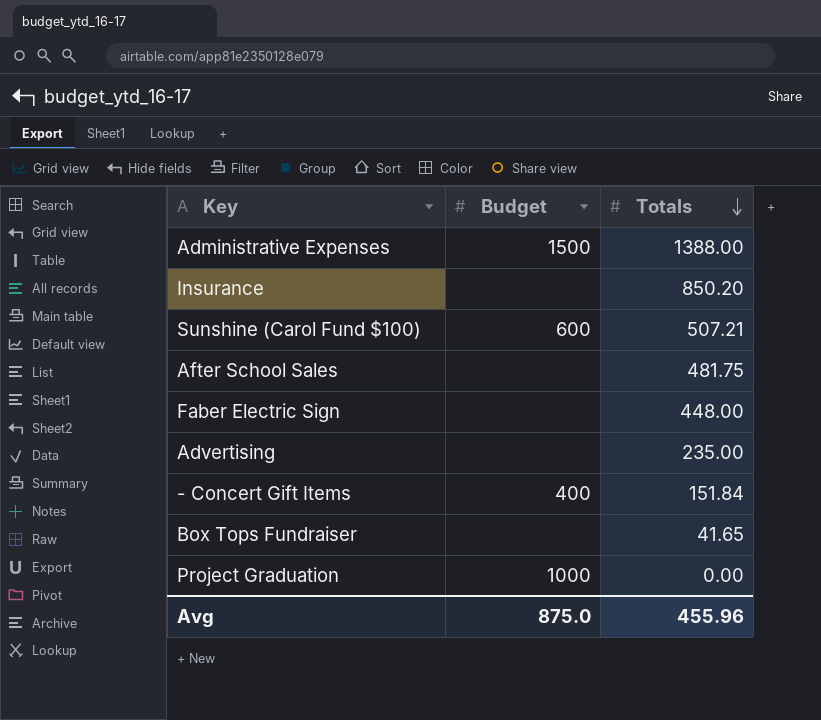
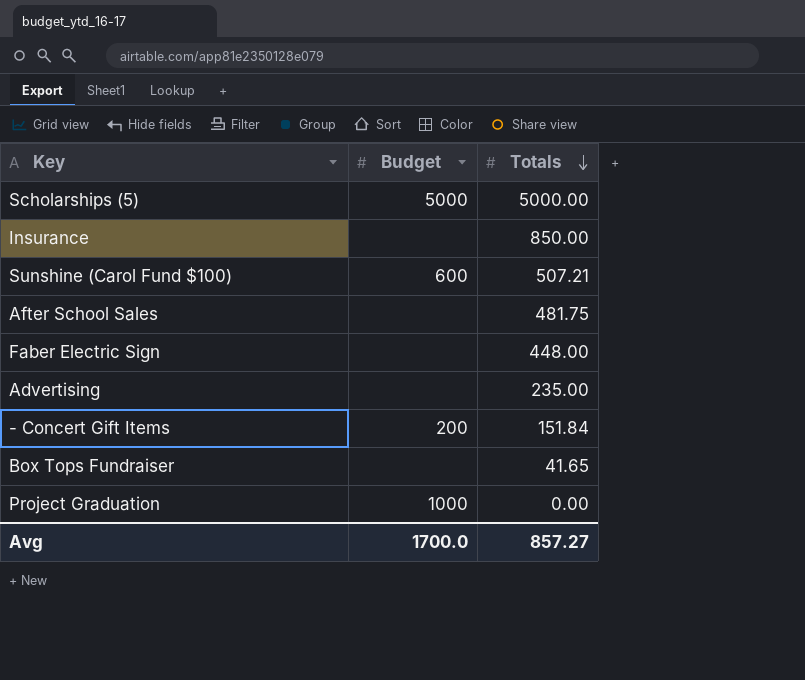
row Administrative Expenses: 1500 | 1388.00 -> none
row Scholarships (5): none -> 5000 | 5000.00
Insurance | Totals: 850.20 -> 850.00
- Concert Gift Items | Budget: 400 -> 200
Avg | Budget: 875.0 -> 1700.0
Avg | Totals: 455.96 -> 857.27

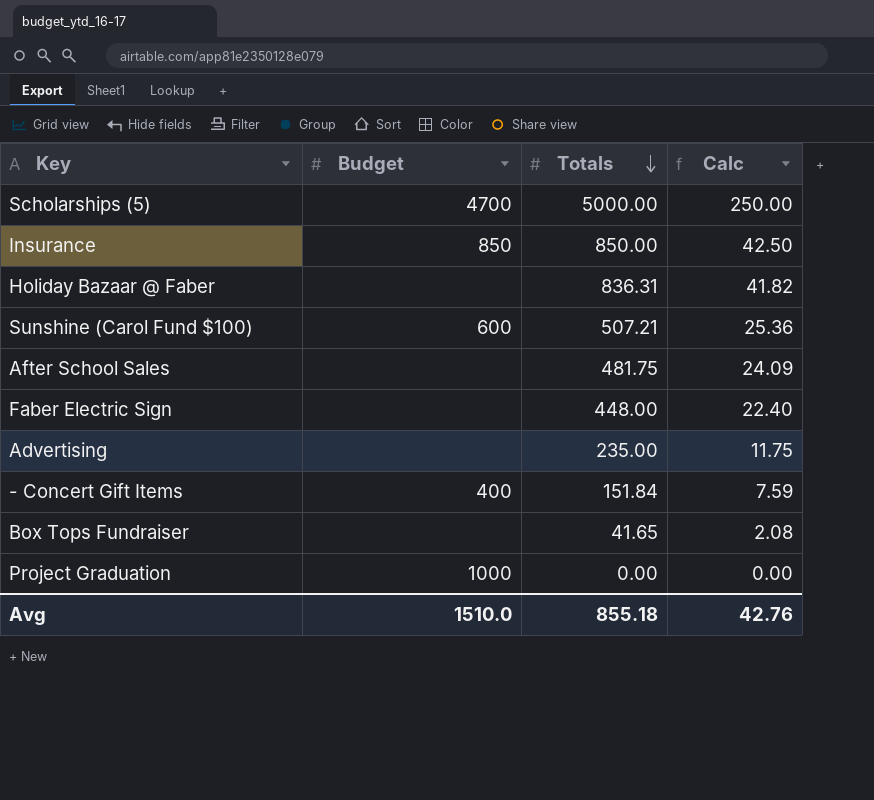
column Calc | formula: none -> [Totals] * 0.05
Scholarships (5) | Budget: 5000 -> 4700
Insurance | Budget: none -> 850
row Holiday Bazaar @ Faber: none -> none | 836.31 | 41.82
- Concert Gift Items | Budget: 200 -> 400
Avg | Budget: 1700.0 -> 1510.0
Avg | Totals: 857.27 -> 855.18

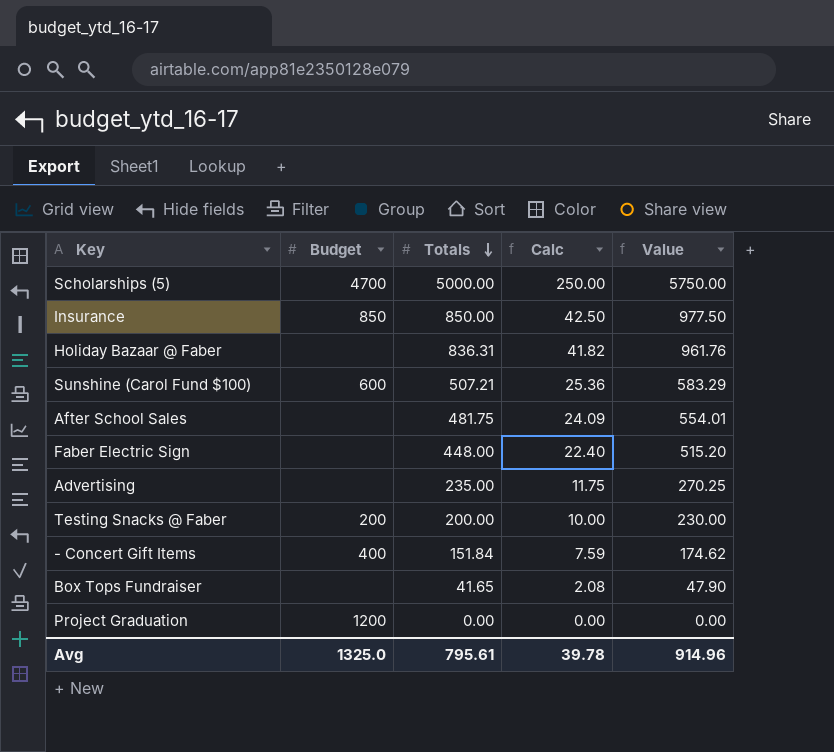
column Value | formula: none -> [Totals] * 1.15
row Testing Snacks @ Faber: none -> 200 | 200.00 | 10.00 | 230.00
Project Graduation | Budget: 1000 -> 1200
Avg | Budget: 1510.0 -> 1325.0
Avg | Totals: 855.18 -> 795.61
Avg | Calc: 42.76 -> 39.78

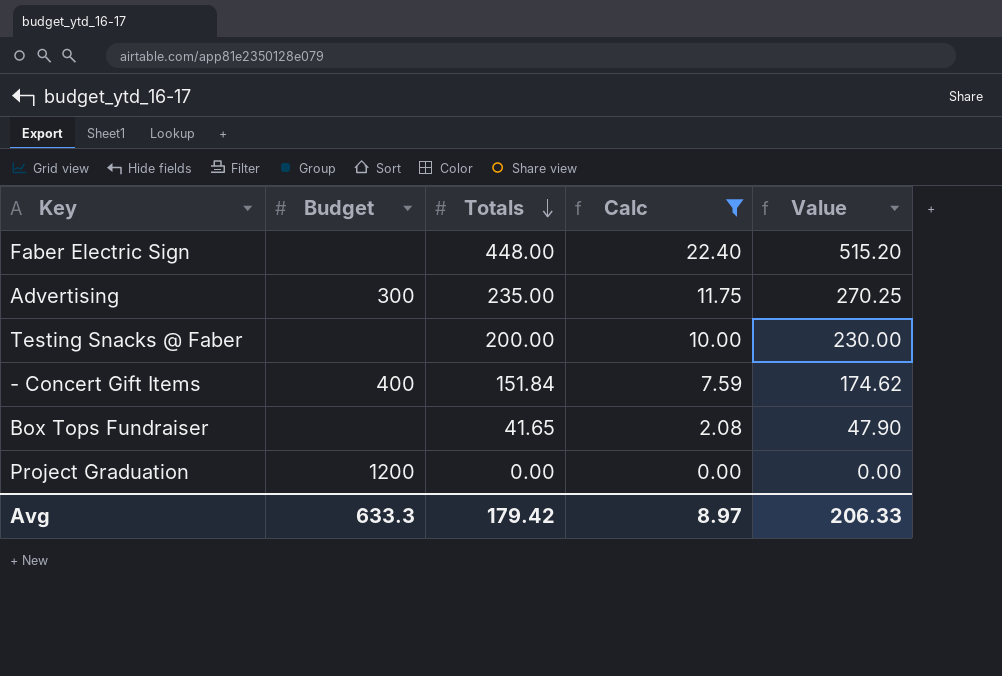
filter: none -> Calc <= 22.40
Advertising | Budget: none -> 300
Testing Snacks @ Faber | Budget: 200 -> none
Avg | Budget: 1325.0 -> 633.3
Avg | Totals: 795.61 -> 179.42
Avg | Calc: 39.78 -> 8.97
Avg | Value: 914.96 -> 206.33

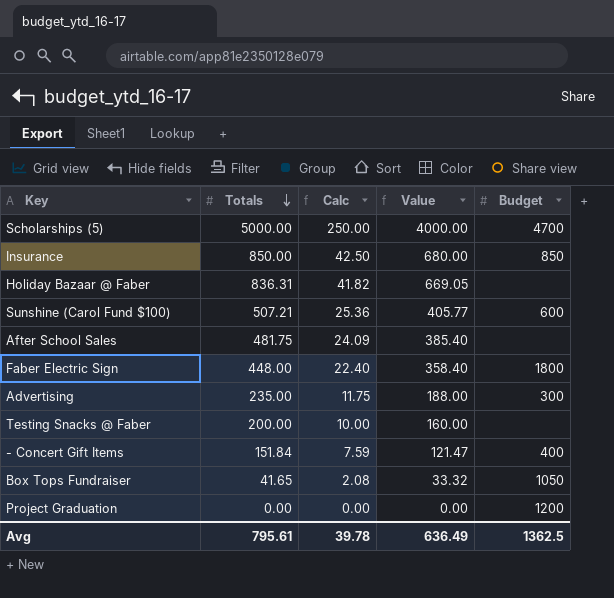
filter: Calc <= 22.40 -> none
column Value | formula: [Totals] * 1.15 -> [Totals] * 0.8
column Budget | position: 2 -> 5
Faber Electric Sign | Budget: none -> 1800
Box Tops Fundraiser | Budget: none -> 1050
Avg | Totals: 179.42 -> 795.61
Avg | Calc: 8.97 -> 39.78
Avg | Value: 206.33 -> 636.49
Avg | Budget: 633.3 -> 1362.5

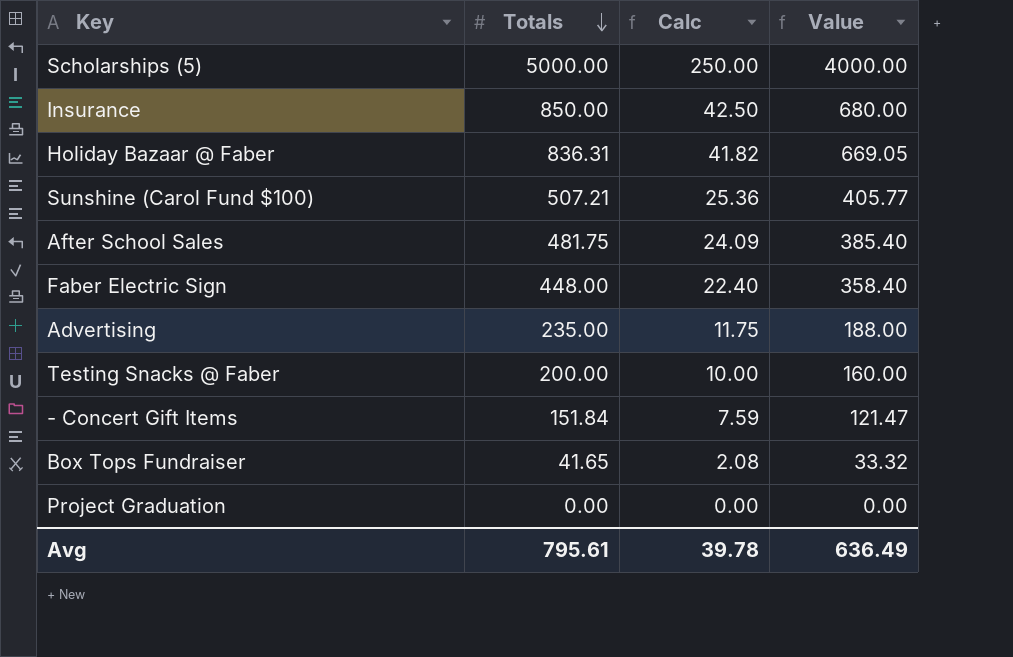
column Budget | position: 5 -> none

